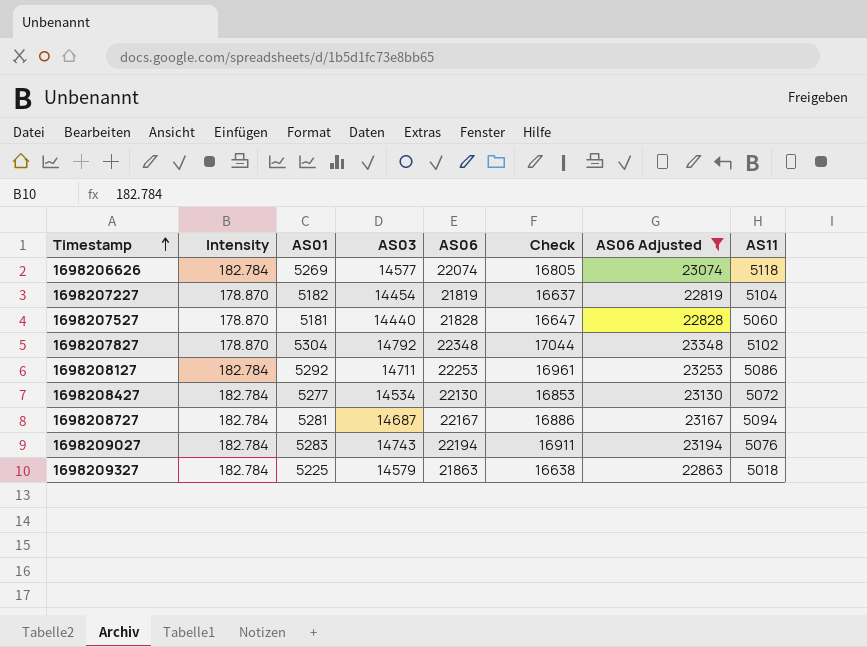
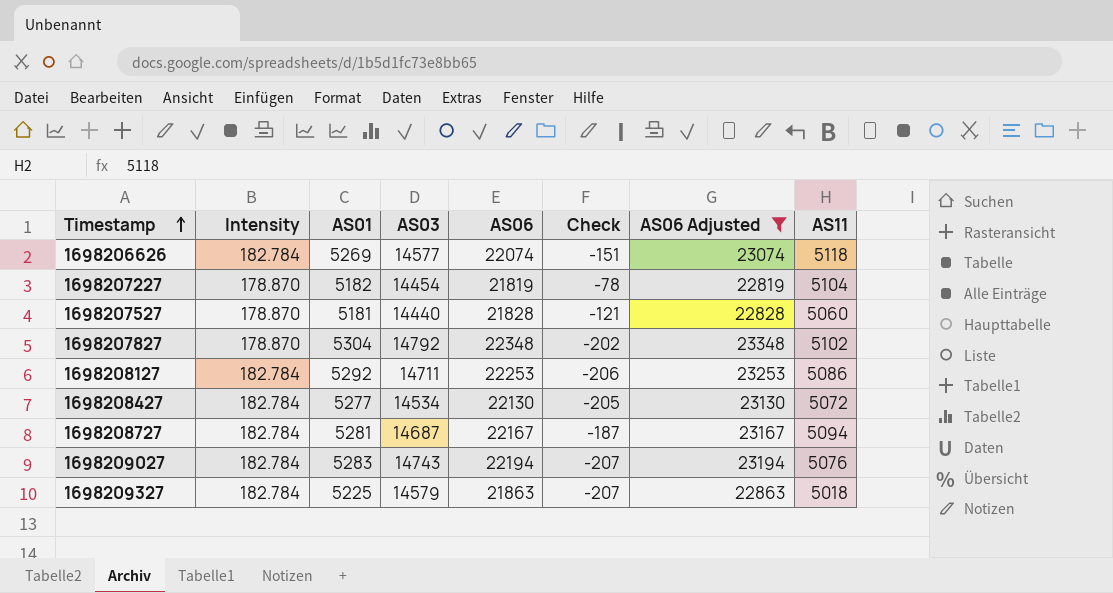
column Check | formula: [AS06] - [AS01] -> [AS11] - [AS01]

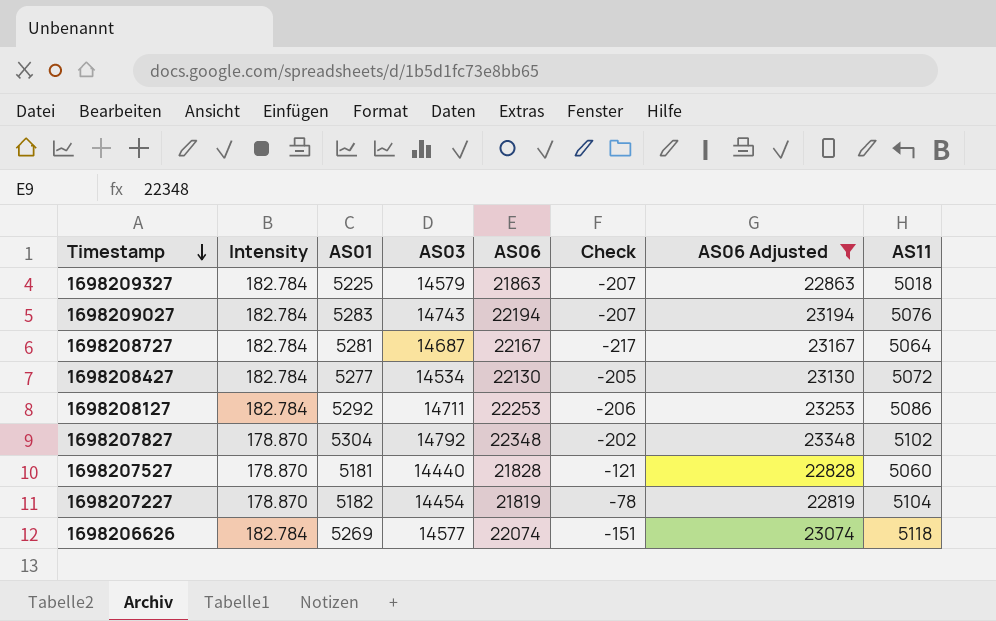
row order: Timestamp ascending -> Timestamp descending
1698208727 | Check: -187 -> -217
1698208727 | AS11: 5094 -> 5064

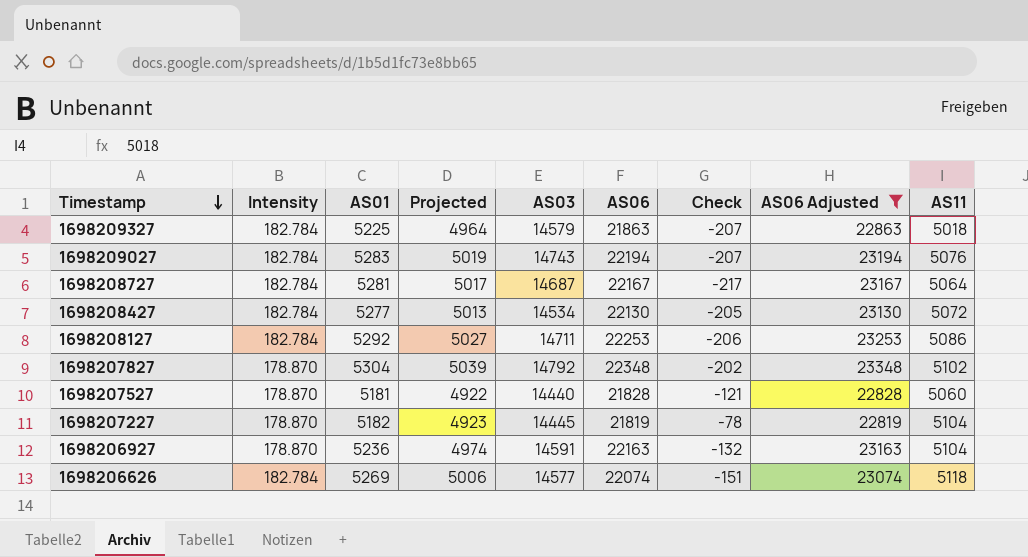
column Projected | formula: none -> [AS01] * 0.95
1698207227 | AS03: 14454 -> 14445
row 1698206927: none -> 178.870 | 5236 | 4974 | 14591 | 22163 | -132 | 23163 | 5104

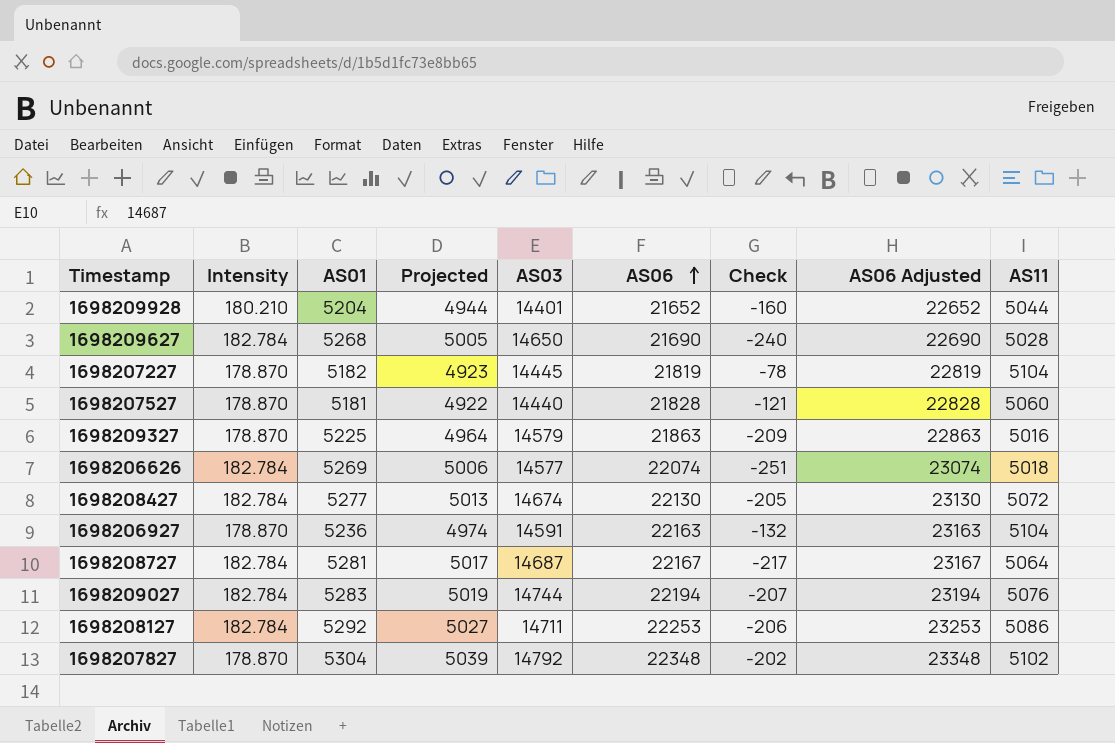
filter: AS06 Adjusted >= 22819 -> none
row order: Timestamp descending -> AS06 ascending
1698209327 | Intensity: 182.784 -> 178.870
1698209327 | Check: -207 -> -209
1698209327 | AS11: 5018 -> 5016
1698206626 | Check: -151 -> -251
1698206626 | AS11: 5118 -> 5018
1698208427 | AS03: 14534 -> 14674
1698209027 | AS03: 14743 -> 14744

